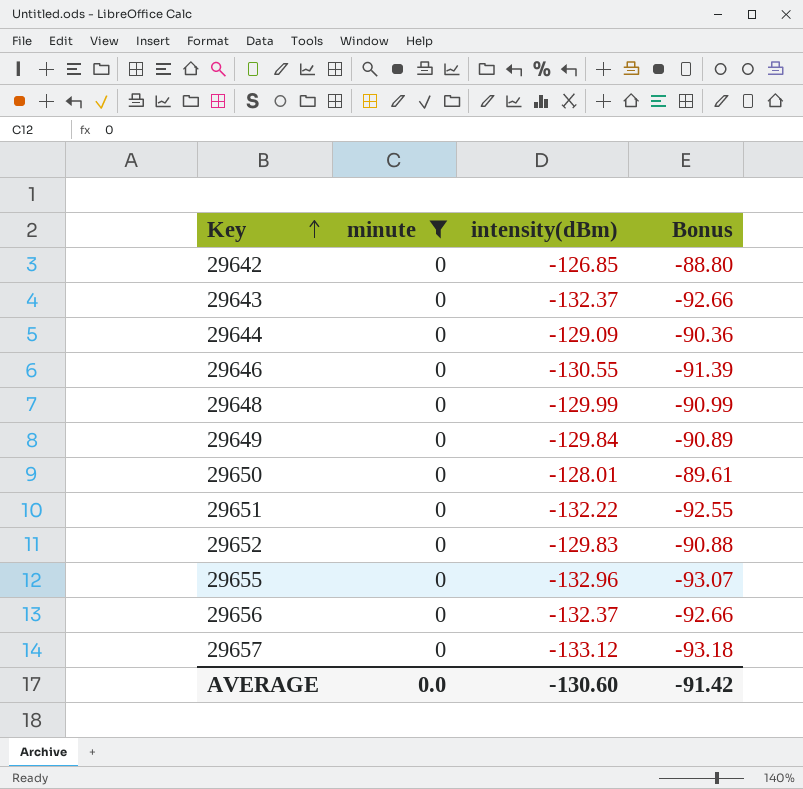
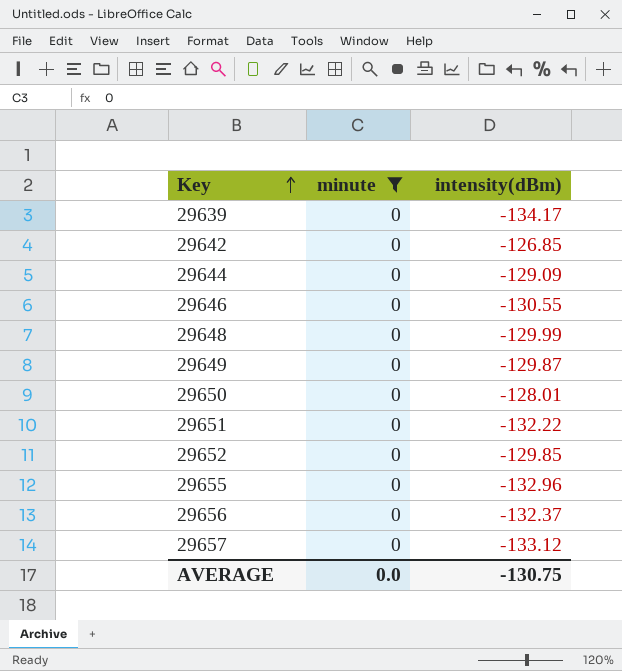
column Bonus | formula: [intensity(dBm)] * 0.7 -> none
row 29643: 0 | -132.37 | -92.66 -> none
row 29639: none -> 0 | -134.17
29649 | intensity(dBm): -129.84 -> -129.87
29652 | intensity(dBm): -129.83 -> -129.85
AVERAGE | intensity(dBm): -130.60 -> -130.75

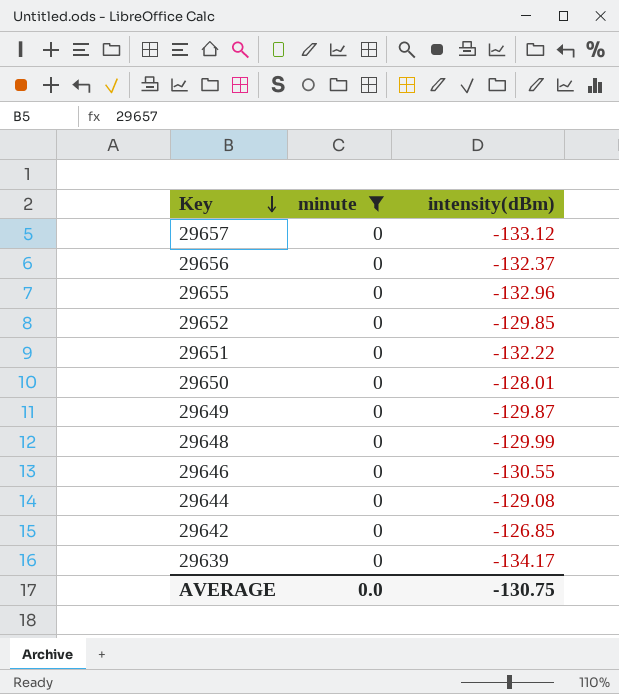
row order: Key ascending -> Key descending
29644 | intensity(dBm): -129.09 -> -129.08

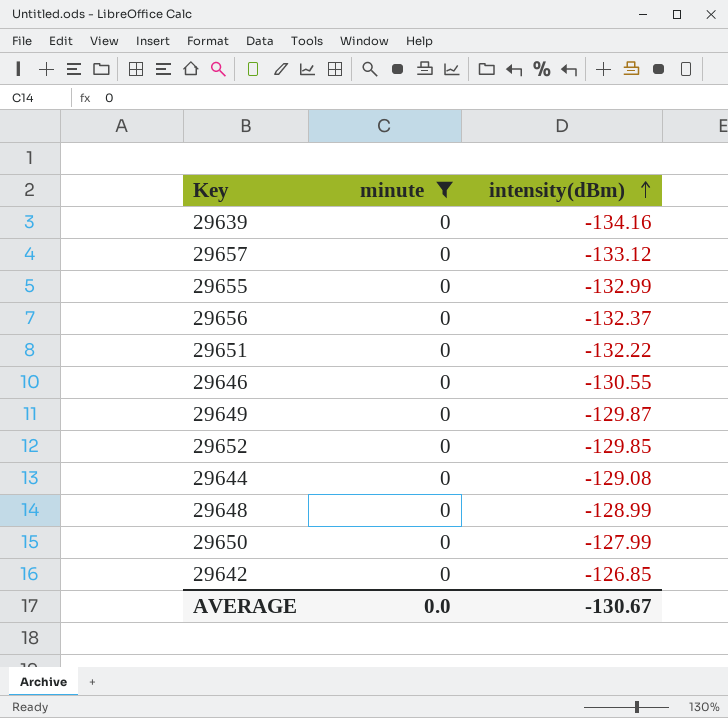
row order: Key descending -> intensity(dBm) ascending
29639 | intensity(dBm): -134.17 -> -134.16
29655 | intensity(dBm): -132.96 -> -132.99
29648 | intensity(dBm): -129.99 -> -128.99
29650 | intensity(dBm): -128.01 -> -127.99
AVERAGE | intensity(dBm): -130.75 -> -130.67

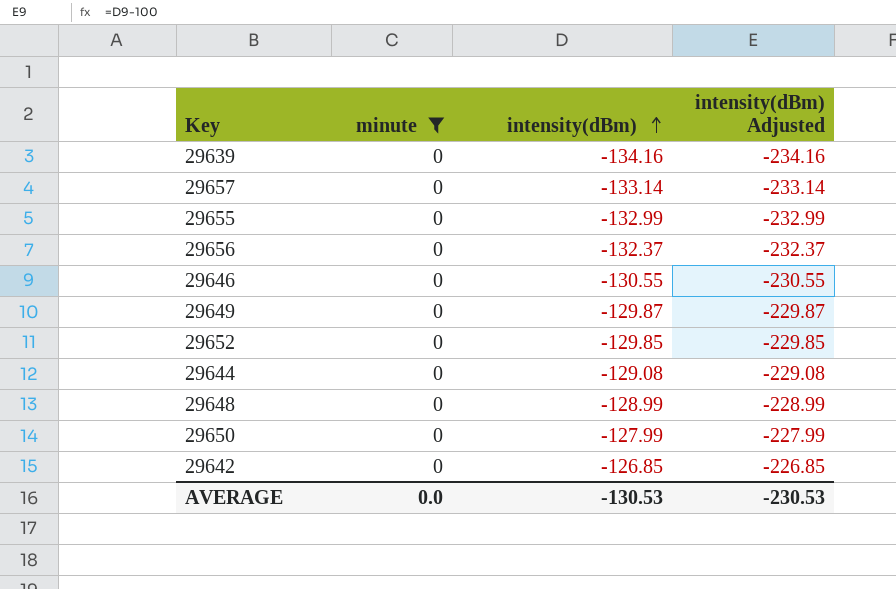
column intensity(dBm) Adjusted | formula: none -> [intensity(dBm)] - 100
row 29651: 0 | -132.22 -> none
29657 | intensity(dBm): -133.12 -> -133.14
AVERAGE | intensity(dBm): -130.67 -> -130.53

